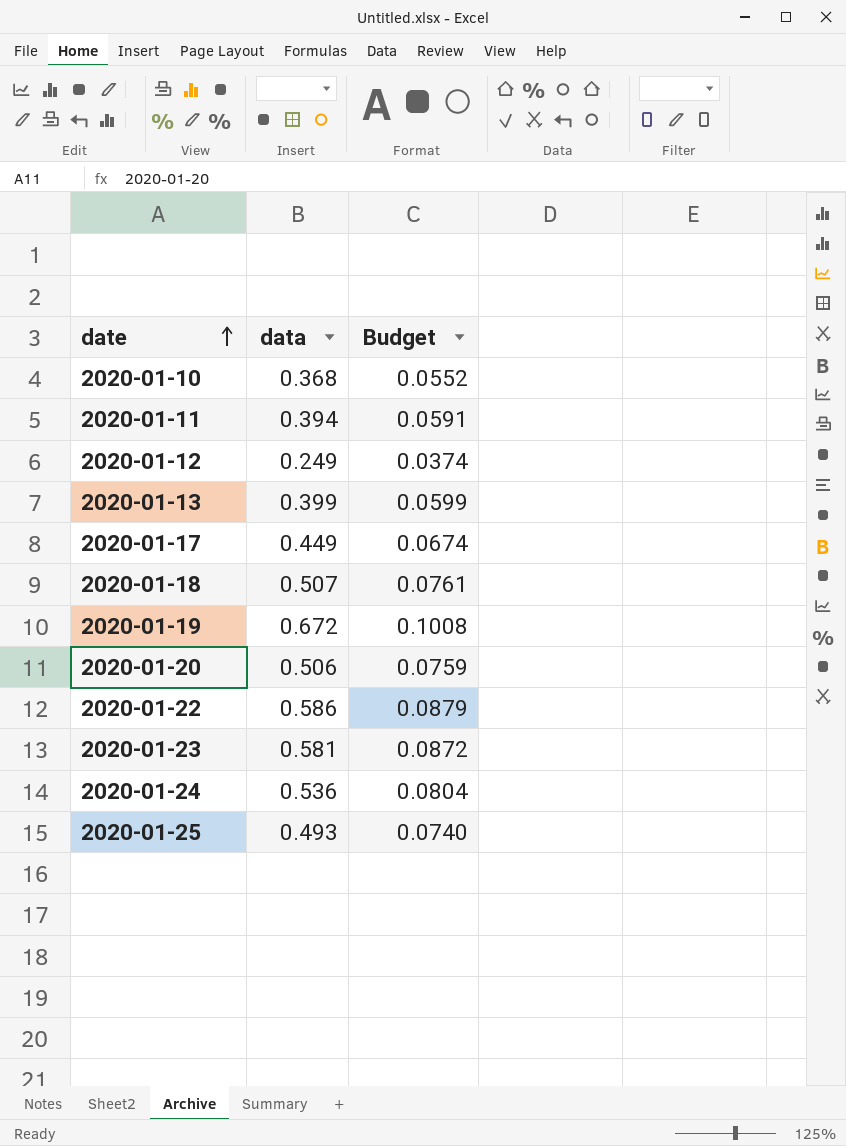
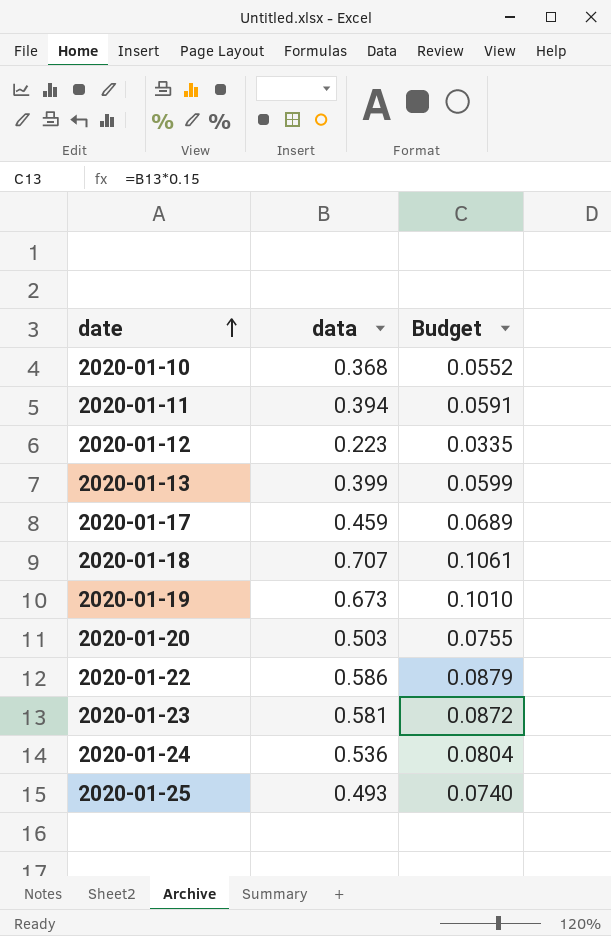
2020-01-12 | data: 0.249 -> 0.223
2020-01-12 | Budget: 0.0374 -> 0.0335
2020-01-17 | data: 0.449 -> 0.459
2020-01-17 | Budget: 0.0674 -> 0.0689
2020-01-18 | data: 0.507 -> 0.707
2020-01-18 | Budget: 0.0761 -> 0.1061
2020-01-19 | data: 0.672 -> 0.673
2020-01-19 | Budget: 0.1008 -> 0.1010
2020-01-20 | data: 0.506 -> 0.503
2020-01-20 | Budget: 0.0759 -> 0.0755

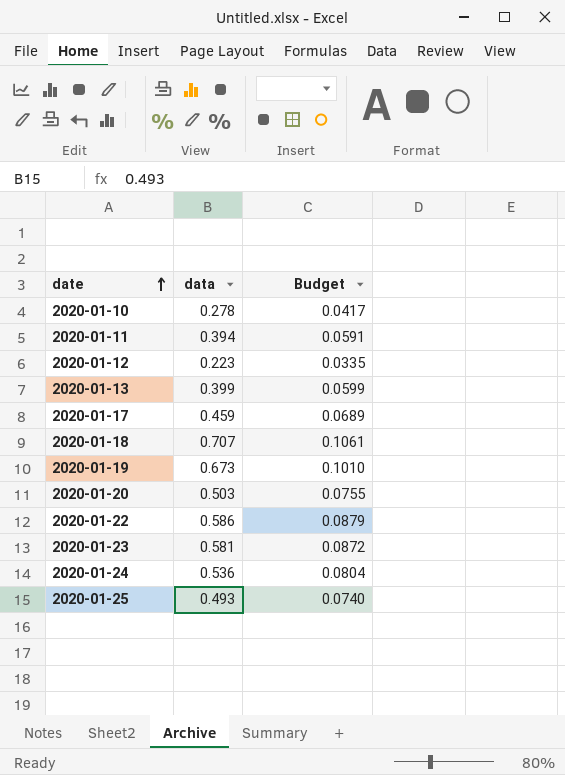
2020-01-10 | data: 0.368 -> 0.278
2020-01-10 | Budget: 0.0552 -> 0.0417

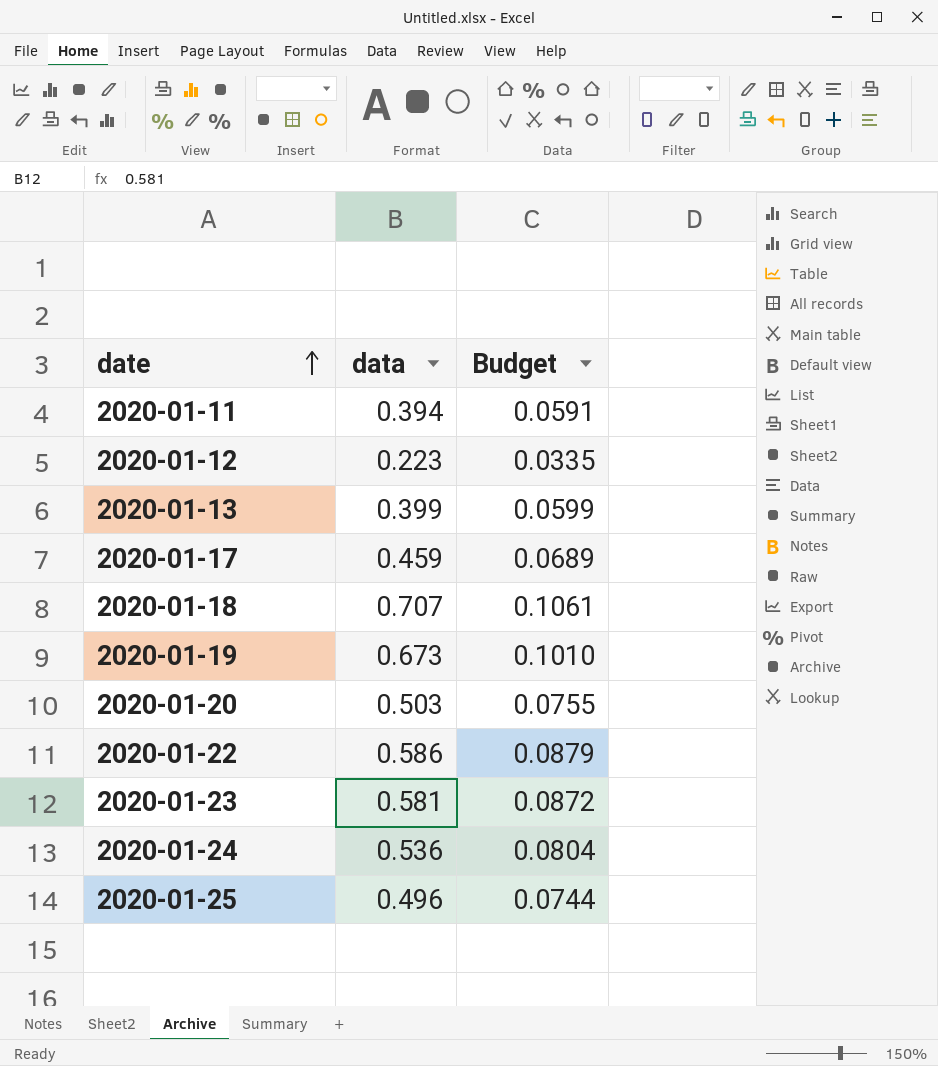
row 2020-01-10: 0.278 | 0.0417 -> none
2020-01-25 | data: 0.493 -> 0.496
2020-01-25 | Budget: 0.0740 -> 0.0744

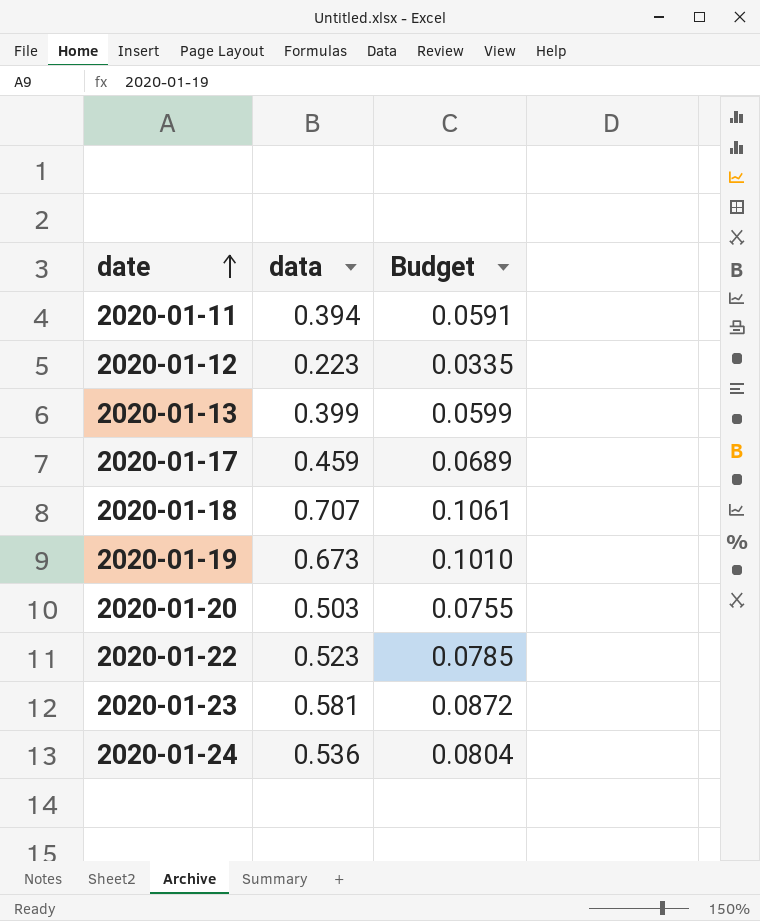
row 2020-01-25: 0.496 | 0.0744 -> none
2020-01-22 | data: 0.586 -> 0.523
2020-01-22 | Budget: 0.0879 -> 0.0785

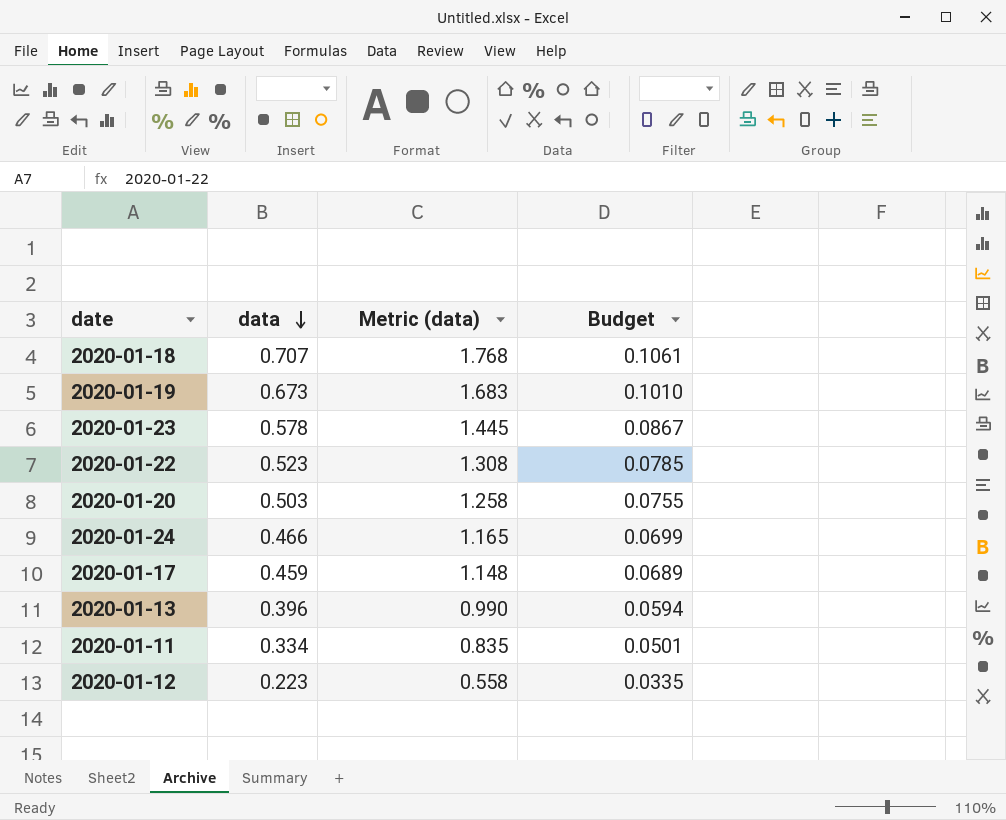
row order: date ascending -> data descending
column Metric (data) | formula: none -> [data] * 2.5
2020-01-23 | data: 0.581 -> 0.578
2020-01-23 | Budget: 0.0872 -> 0.0867
2020-01-24 | data: 0.536 -> 0.466
2020-01-24 | Budget: 0.0804 -> 0.0699
2020-01-13 | data: 0.399 -> 0.396
2020-01-13 | Budget: 0.0599 -> 0.0594
2020-01-11 | data: 0.394 -> 0.334
2020-01-11 | Budget: 0.0591 -> 0.0501

